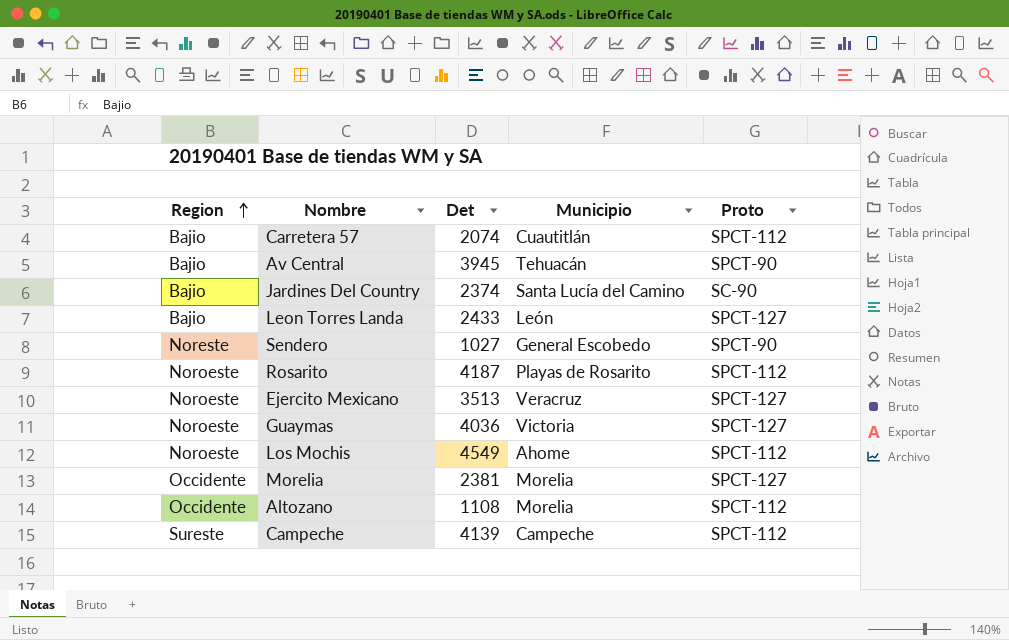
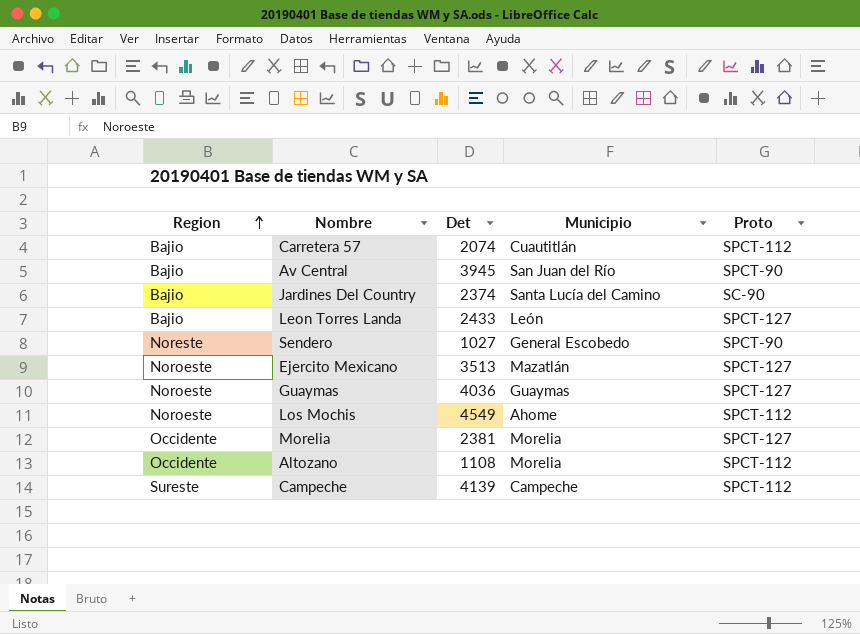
row Rosarito: Noroeste | 4187 | Playas de Rosarito | SPCT-112 -> none
Av Central | Municipio: Tehuacán -> San Juan del Río
Ejercito Mexicano | Municipio: Veracruz -> Mazatlán
Guaymas | Municipio: Victoria -> Guaymas

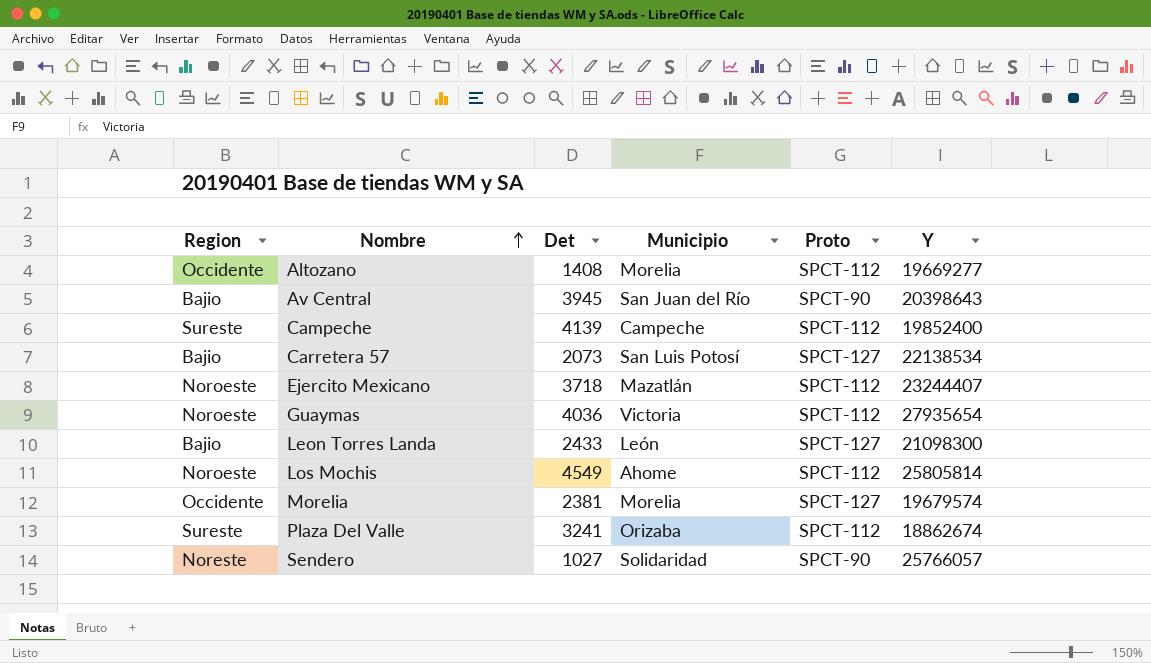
row order: Region ascending -> Nombre ascending
column Y | position: none -> 6
row Jardines Del Country: Bajio | 2374 | Santa Lucía del Camino | SC-90 -> none
Altozano | Det: 1108 -> 1408
Carretera 57 | Det: 2074 -> 2073
Carretera 57 | Municipio: Cuautitlán -> San Luis Potosí
Carretera 57 | Proto: SPCT-112 -> SPCT-127
Ejercito Mexicano | Det: 3513 -> 3718
Ejercito Mexicano | Proto: SPCT-127 -> SPCT-112
Guaymas | Municipio: Guaymas -> Victoria
Guaymas | Proto: SPCT-127 -> SPCT-112
row Plaza Del Valle: none -> Sureste | 3241 | Orizaba | SPCT-112 | 18862674
Sendero | Municipio: General Escobedo -> Solidaridad

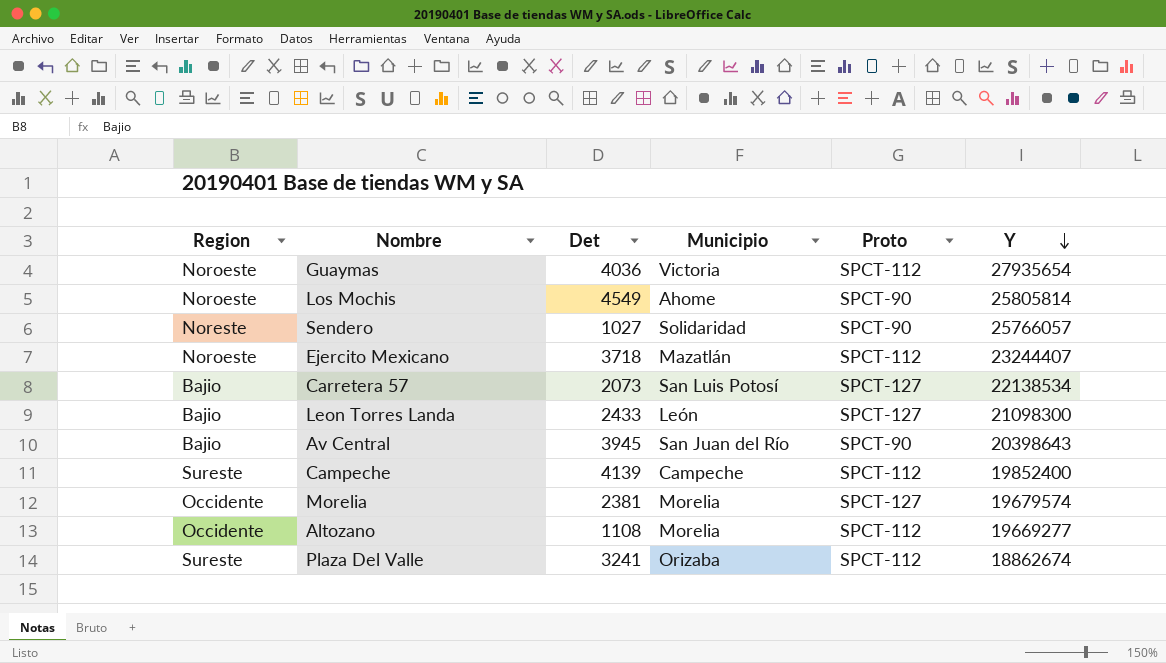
row order: Nombre ascending -> Y descending
Los Mochis | Proto: SPCT-112 -> SPCT-90
Altozano | Det: 1408 -> 1108

